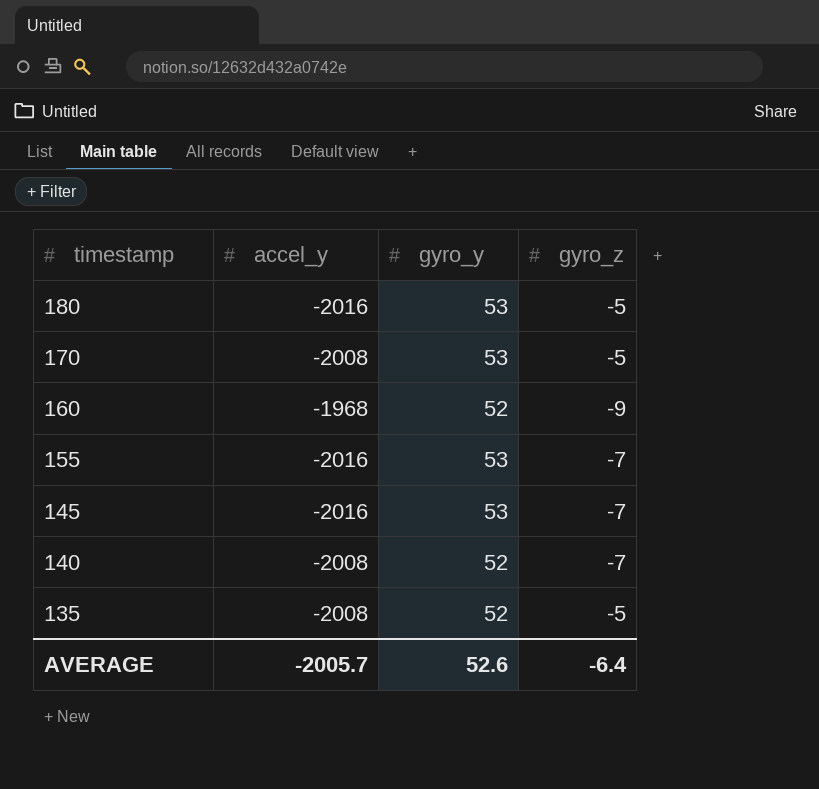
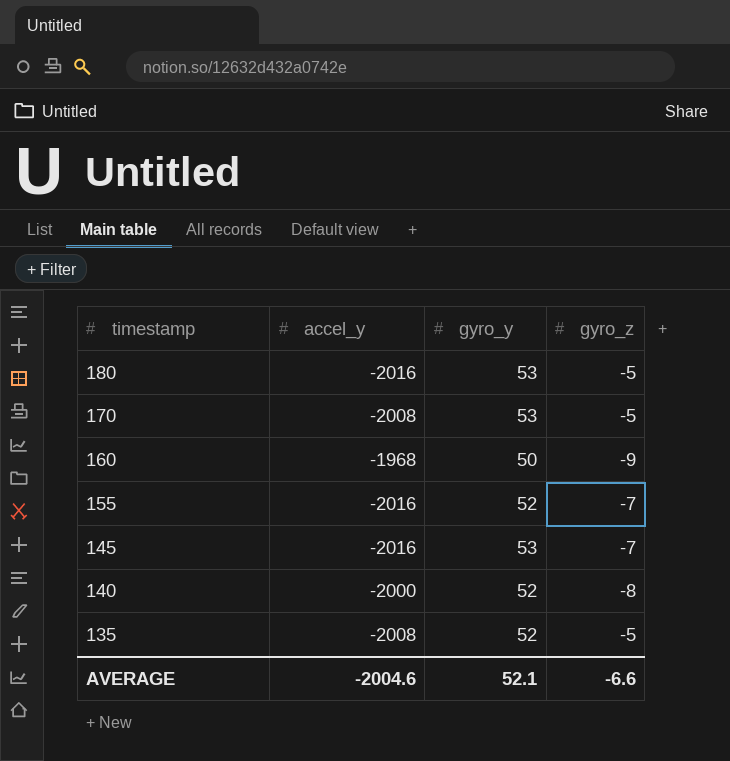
160 | gyro_y: 52 -> 50
155 | gyro_y: 53 -> 52
140 | accel_y: -2008 -> -2000
140 | gyro_z: -7 -> -8
AVERAGE | accel_y: -2005.7 -> -2004.6
AVERAGE | gyro_y: 52.6 -> 52.1
AVERAGE | gyro_z: -6.4 -> -6.6

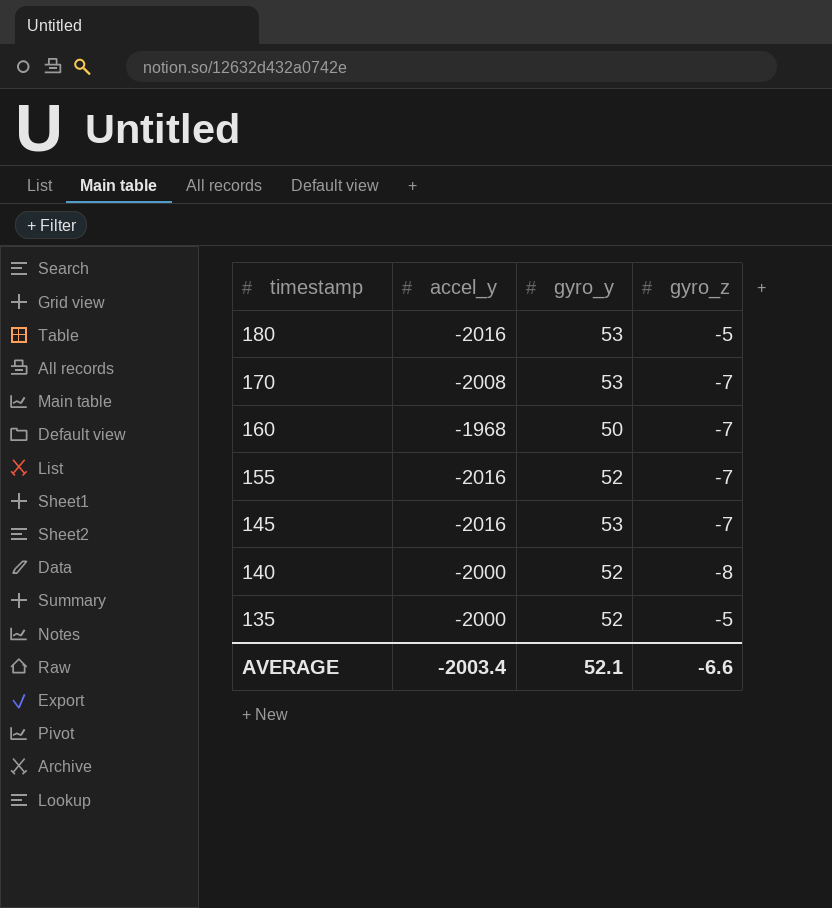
170 | gyro_z: -5 -> -7
160 | gyro_z: -9 -> -7
135 | accel_y: -2008 -> -2000
AVERAGE | accel_y: -2004.6 -> -2003.4

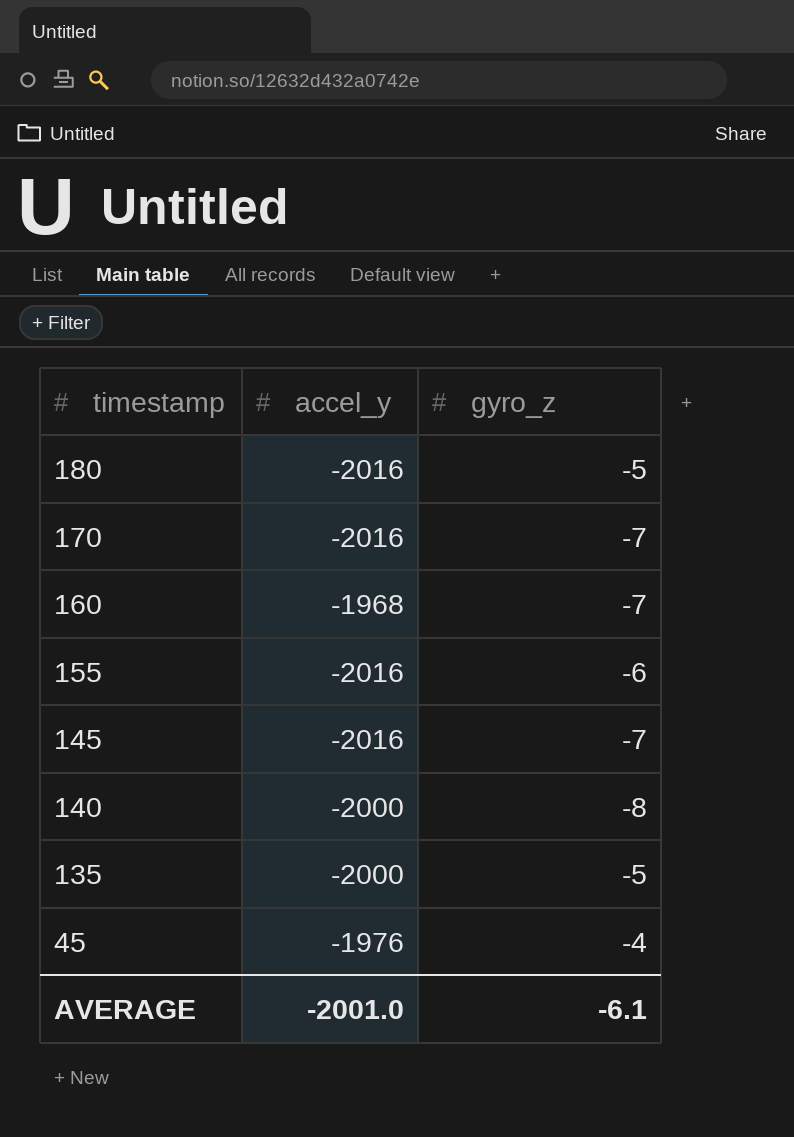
column gyro_y | position: 3 -> none
170 | accel_y: -2008 -> -2016
155 | gyro_z: -7 -> -6
row 45: none -> -1976 | -4
AVERAGE | accel_y: -2003.4 -> -2001.0
AVERAGE | gyro_z: -6.6 -> -6.1

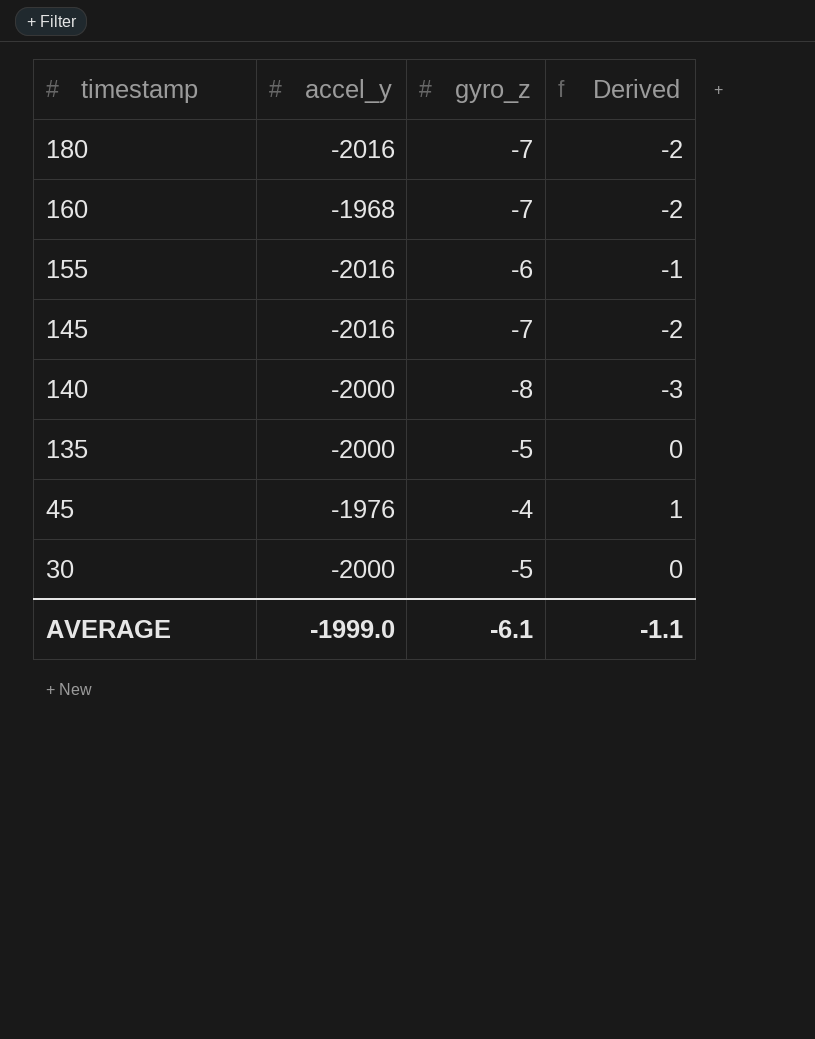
column Derived | formula: none -> [gyro_z] + 5
row 170: -2016 | -7 -> none
180 | gyro_z: -5 -> -7
row 30: none -> -2000 | -5 | 0
AVERAGE | accel_y: -2001.0 -> -1999.0

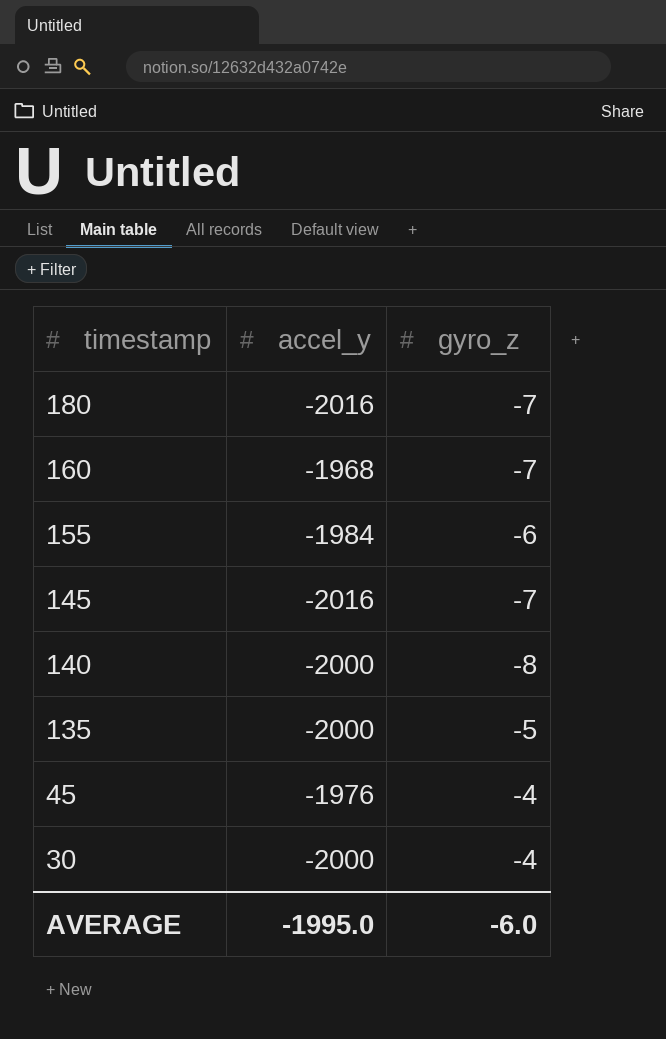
column Derived | formula: [gyro_z] + 5 -> none
155 | accel_y: -2016 -> -1984
30 | gyro_z: -5 -> -4
AVERAGE | accel_y: -1999.0 -> -1995.0
AVERAGE | gyro_z: -6.1 -> -6.0

